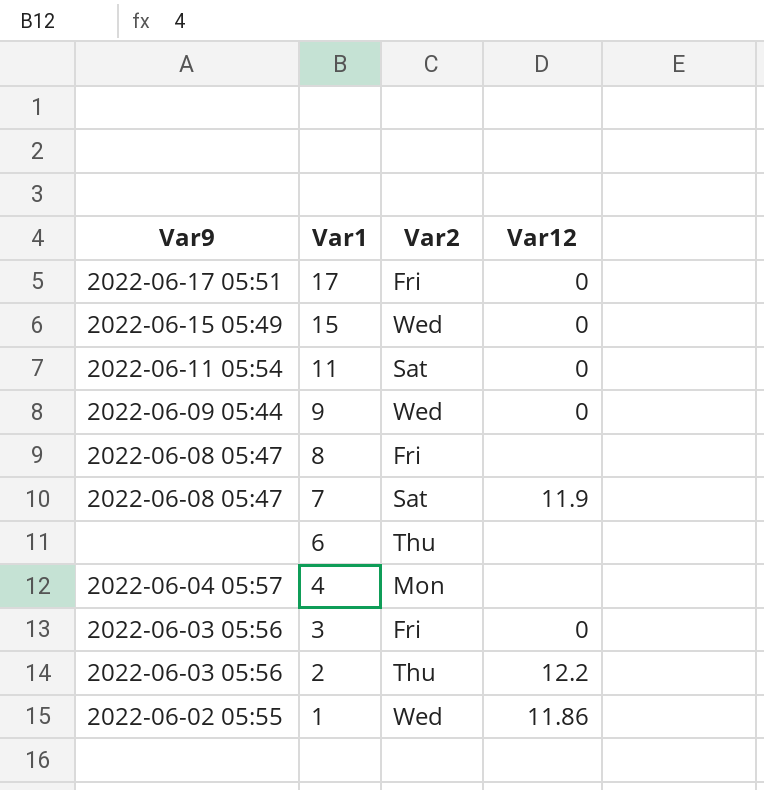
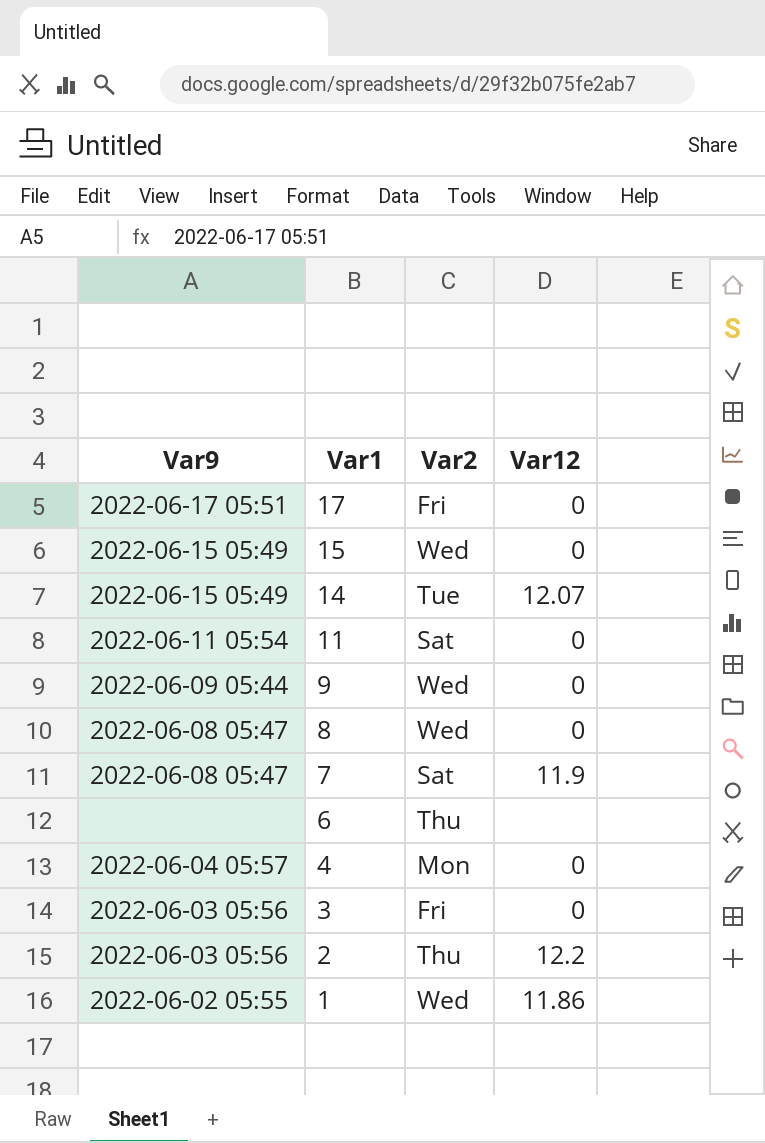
row 14: none -> 2022-06-15 05:49 | Tue | 12.07
8 | Var2: Fri -> Wed
8 | Var12: none -> 0
4 | Var12: none -> 0

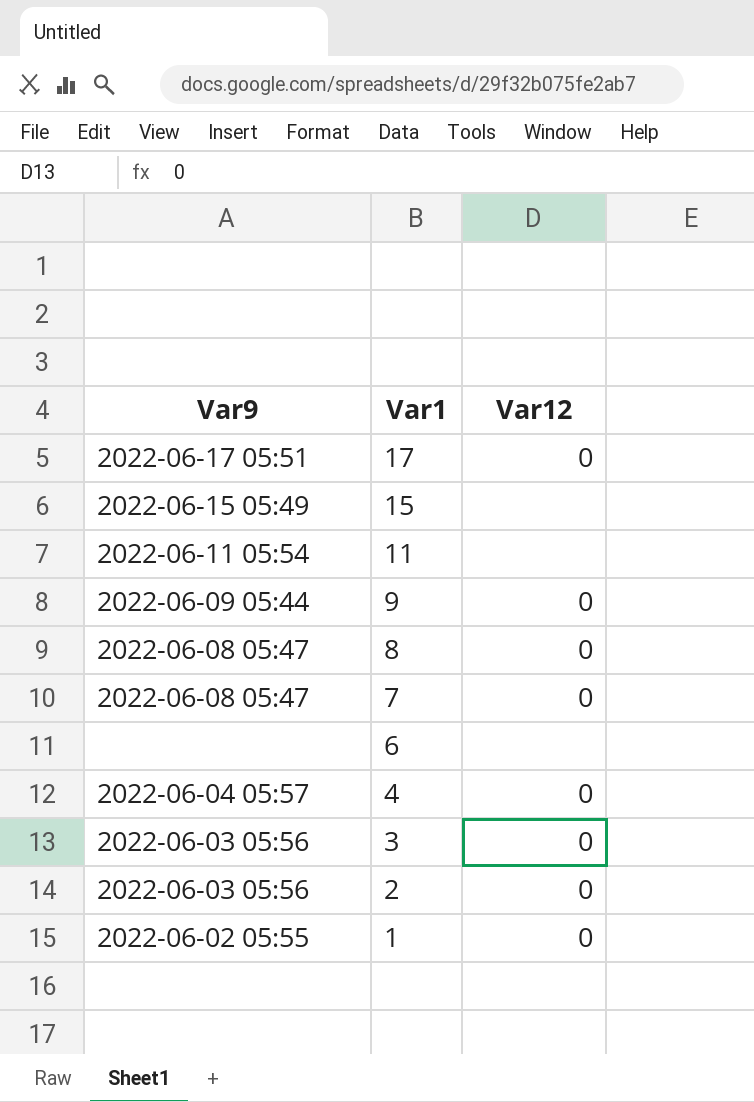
column Var2 | position: 3 -> none
row 14: 2022-06-15 05:49 | Tue | 12.07 -> none
15 | Var12: 0 -> none
11 | Var12: 0 -> none
7 | Var12: 11.9 -> 0
2 | Var12: 12.2 -> 0
1 | Var12: 11.86 -> 0

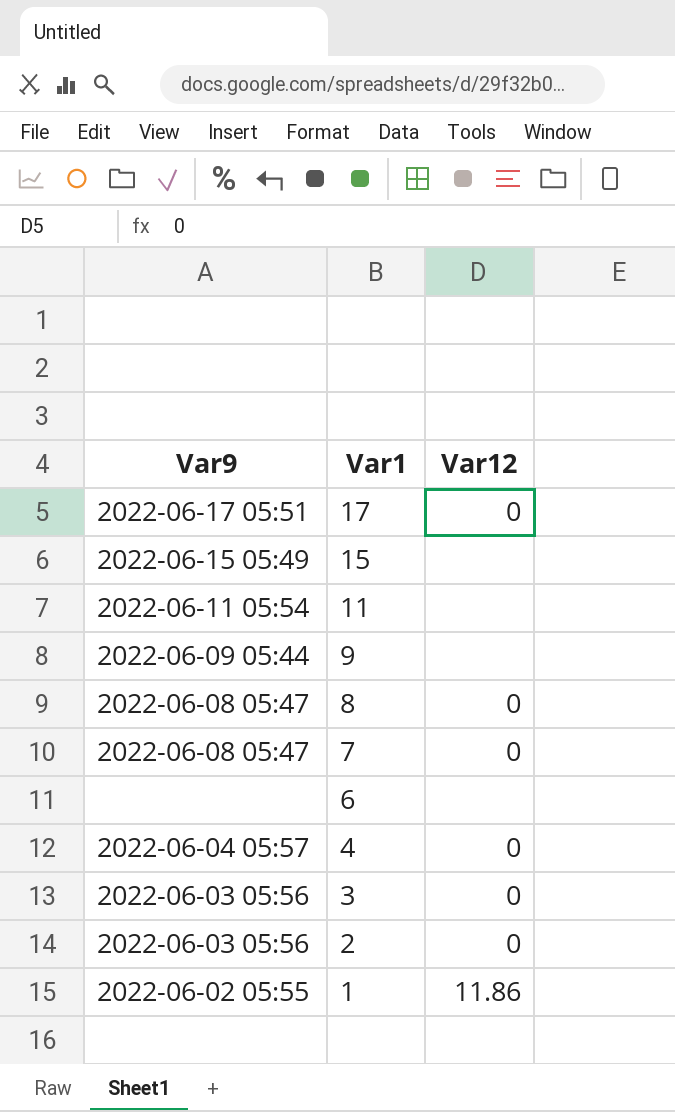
9 | Var12: 0 -> none
1 | Var12: 0 -> 11.86

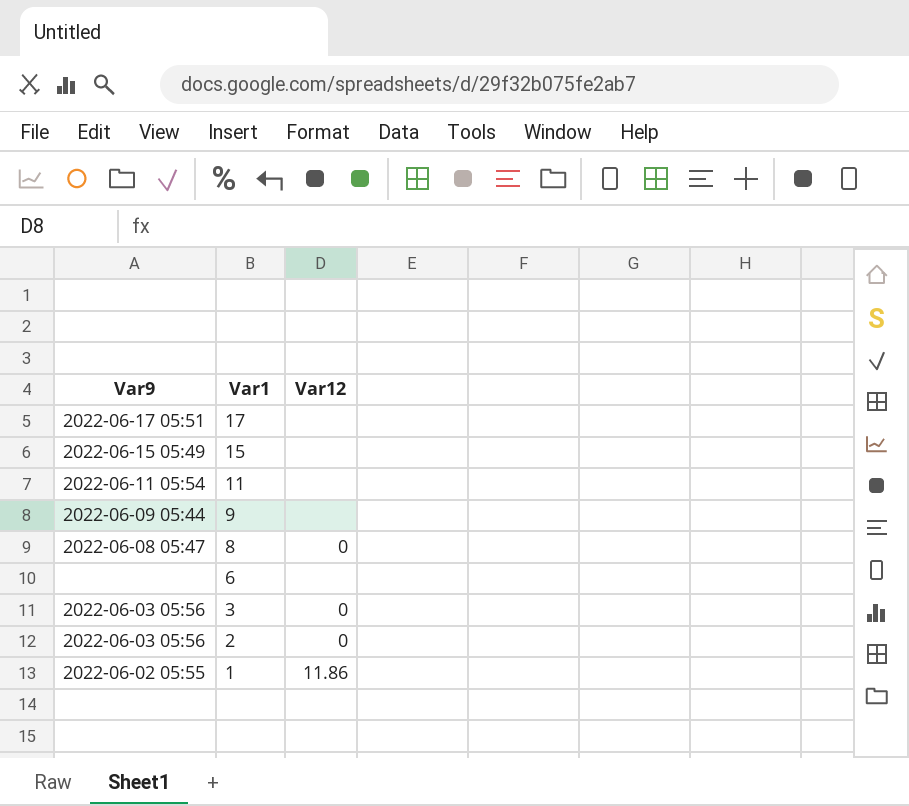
row 7: 2022-06-08 05:47 | 0 -> none
row 4: 2022-06-04 05:57 | 0 -> none
17 | Var12: 0 -> none

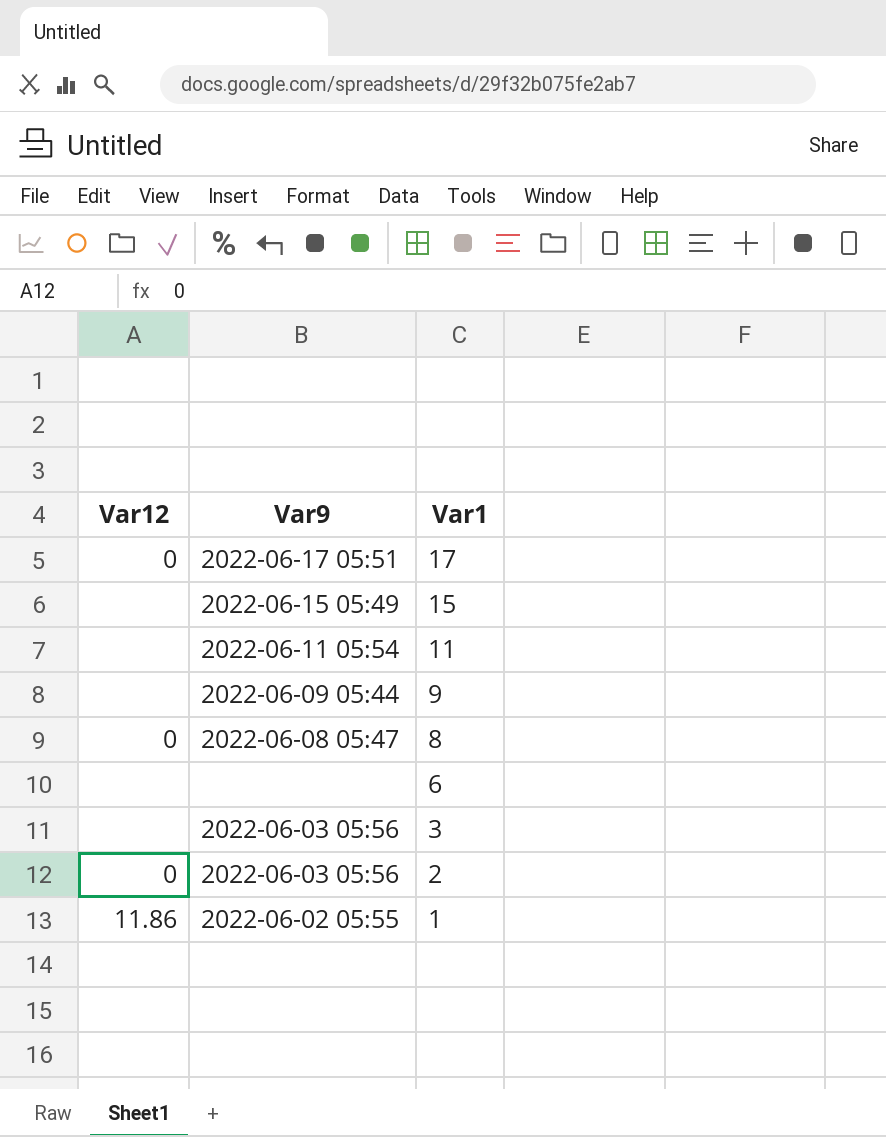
column Var12 | position: 3 -> 1
17 | Var12: none -> 0
3 | Var12: 0 -> none

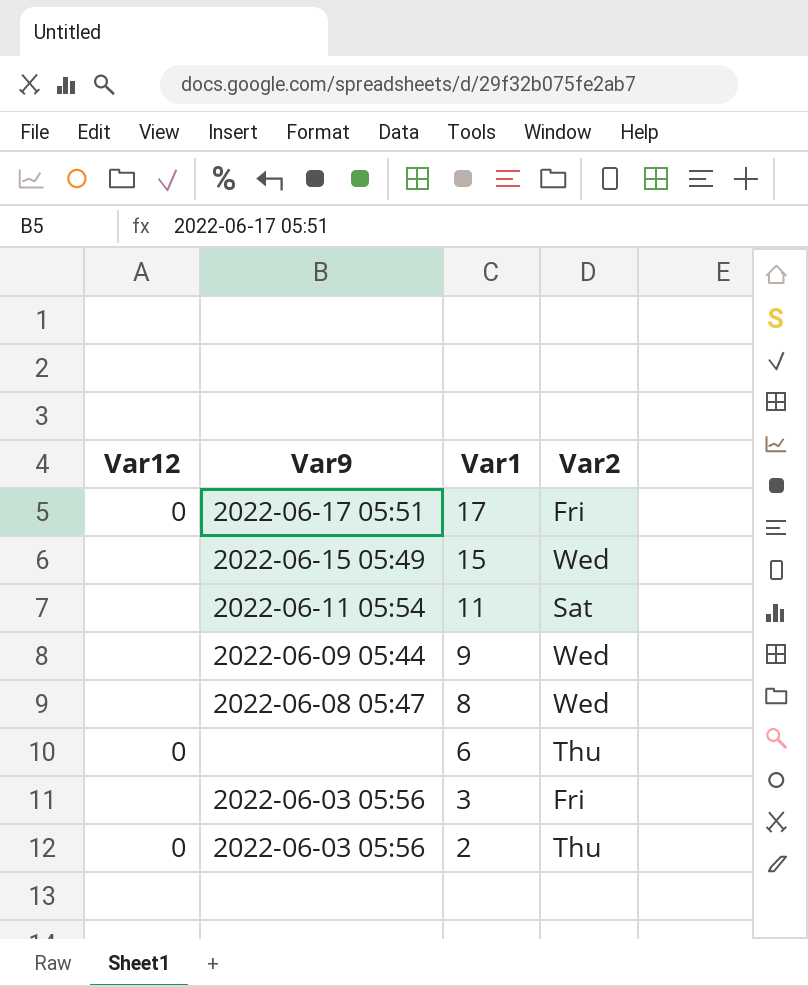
column Var2 | position: none -> 4
row 1: 11.86 | 2022-06-02 05:55 -> none
8 | Var12: 0 -> none
6 | Var12: none -> 0

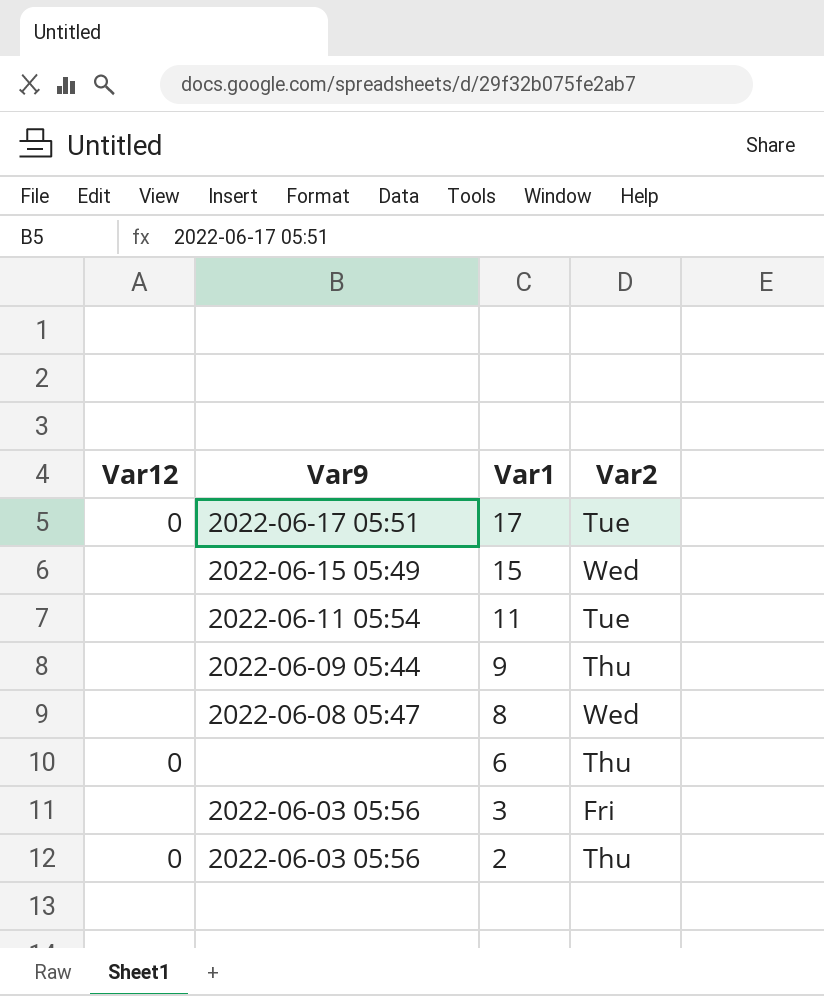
17 | Var2: Fri -> Tue
11 | Var2: Sat -> Tue
9 | Var2: Wed -> Thu

